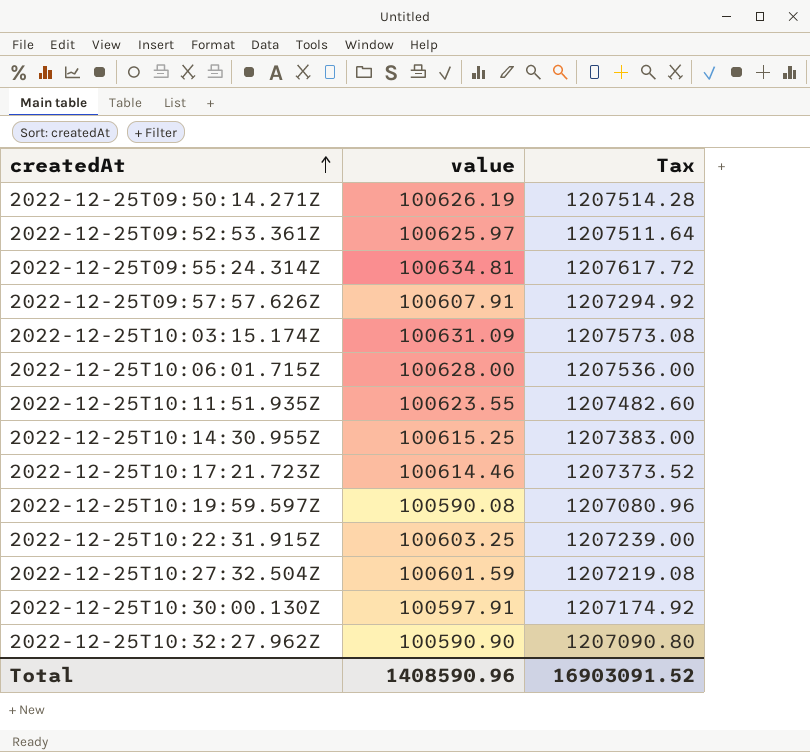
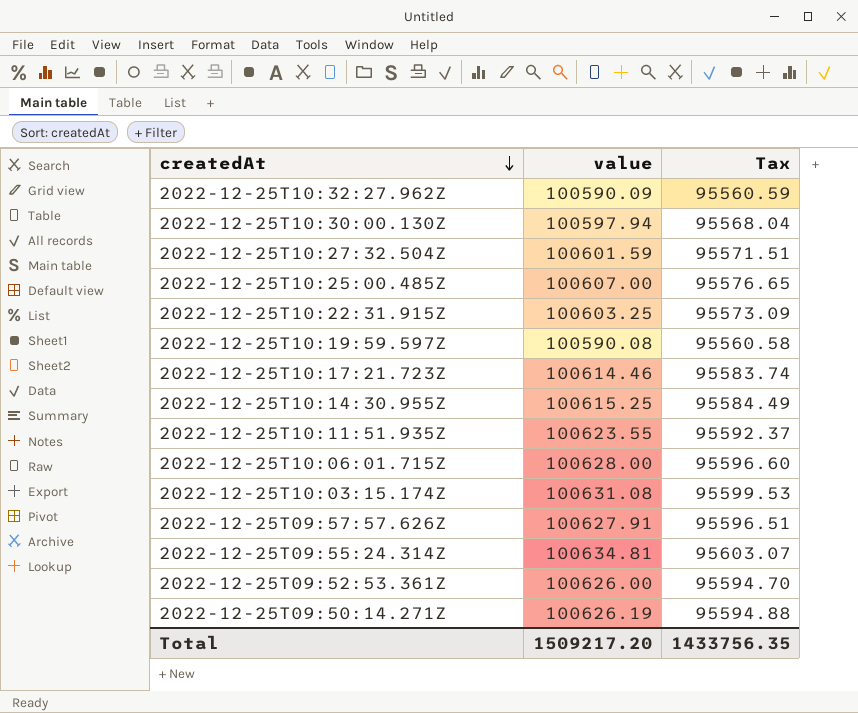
row order: createdAt ascending -> createdAt descending
column Tax | formula: [value] * 12 -> [value] * 0.95
2022-12-25T10:32:27.962Z | value: 100590.90 -> 100590.09
2022-12-25T10:30:00.130Z | value: 100597.91 -> 100597.94
row 2022-12-25T10:25:00.485Z: none -> 100607.00 | 95576.65
2022-12-25T10:03:15.174Z | value: 100631.09 -> 100631.08
2022-12-25T09:57:57.626Z | value: 100607.91 -> 100627.91
2022-12-25T09:52:53.361Z | value: 100625.97 -> 100626.00
Total | value: 1408590.96 -> 1509217.20
Total | Tax: 16903091.52 -> 1433756.35

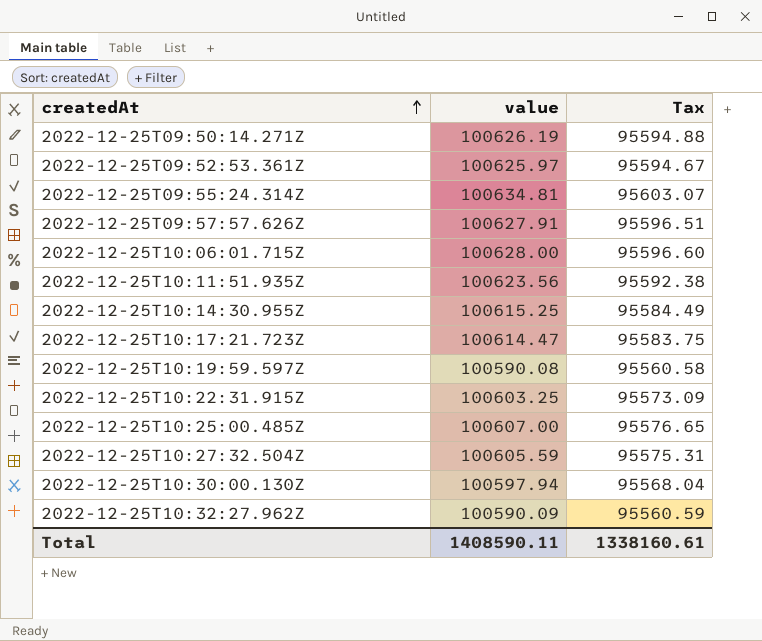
row order: createdAt descending -> createdAt ascending
row 2022-12-25T10:03:15.174Z: 100631.08 | 95599.53 -> none
2022-12-25T09:52:53.361Z | value: 100626.00 -> 100625.97
2022-12-25T09:52:53.361Z | Tax: 95594.70 -> 95594.67
2022-12-25T10:11:51.935Z | value: 100623.55 -> 100623.56
2022-12-25T10:11:51.935Z | Tax: 95592.37 -> 95592.38
2022-12-25T10:17:21.723Z | value: 100614.46 -> 100614.47
2022-12-25T10:17:21.723Z | Tax: 95583.74 -> 95583.75
2022-12-25T10:27:32.504Z | value: 100601.59 -> 100605.59
2022-12-25T10:27:32.504Z | Tax: 95571.51 -> 95575.31
Total | value: 1509217.20 -> 1408590.11
Total | Tax: 1433756.35 -> 1338160.61

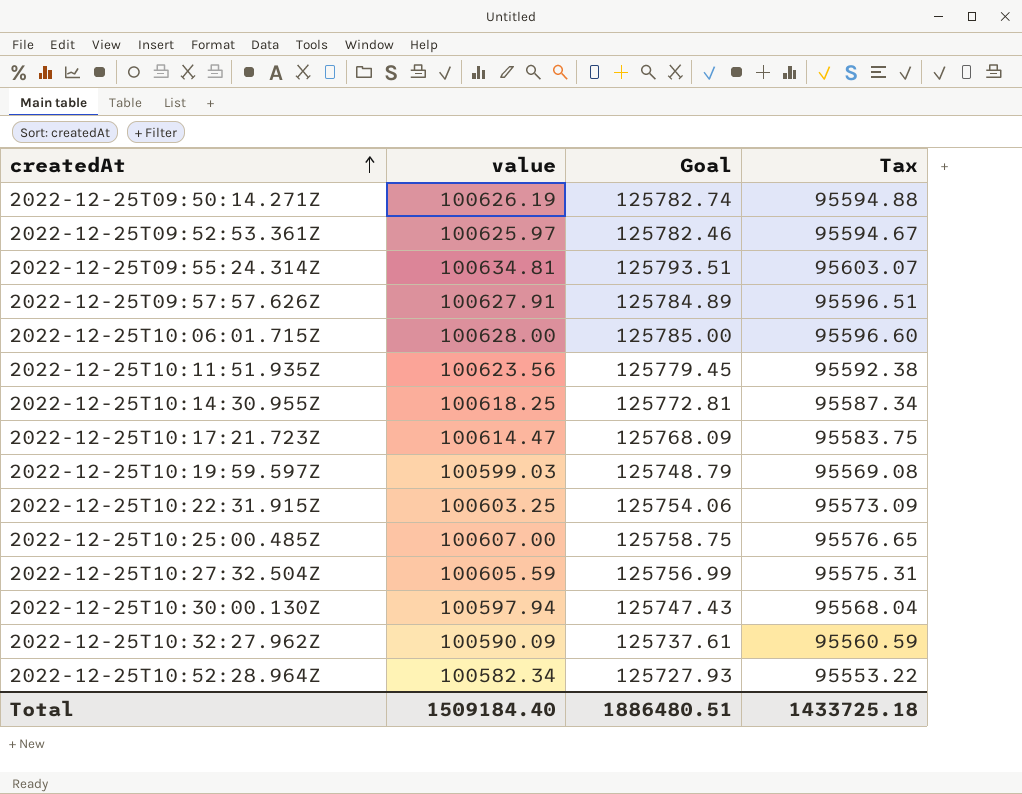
column Goal | formula: none -> [value] * 1.25
2022-12-25T10:14:30.955Z | value: 100615.25 -> 100618.25
2022-12-25T10:14:30.955Z | Tax: 95584.49 -> 95587.34
2022-12-25T10:19:59.597Z | value: 100590.08 -> 100599.03
2022-12-25T10:19:59.597Z | Tax: 95560.58 -> 95569.08
row 2022-12-25T10:52:28.964Z: none -> 100582.34 | 125727.93 | 95553.22
Total | value: 1408590.11 -> 1509184.40
Total | Tax: 1338160.61 -> 1433725.18

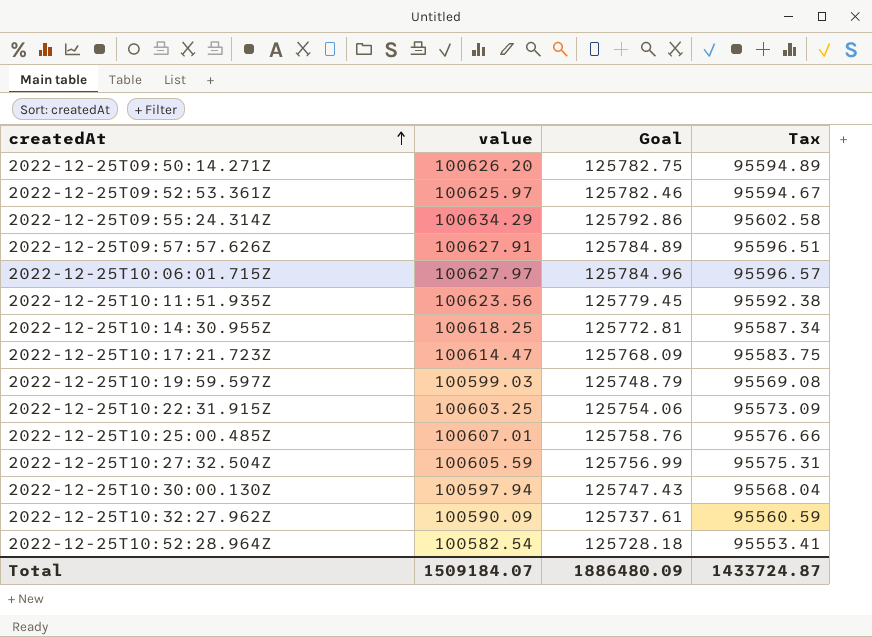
2022-12-25T09:50:14.271Z | value: 100626.19 -> 100626.20
2022-12-25T09:50:14.271Z | Goal: 125782.74 -> 125782.75
2022-12-25T09:50:14.271Z | Tax: 95594.88 -> 95594.89
2022-12-25T09:55:24.314Z | value: 100634.81 -> 100634.29
2022-12-25T09:55:24.314Z | Goal: 125793.51 -> 125792.86
2022-12-25T09:55:24.314Z | Tax: 95603.07 -> 95602.58
2022-12-25T10:06:01.715Z | value: 100628.00 -> 100627.97
2022-12-25T10:06:01.715Z | Goal: 125785.00 -> 125784.96
2022-12-25T10:06:01.715Z | Tax: 95596.60 -> 95596.57
2022-12-25T10:25:00.485Z | value: 100607.00 -> 100607.01
2022-12-25T10:25:00.485Z | Goal: 125758.75 -> 125758.76
2022-12-25T10:25:00.485Z | Tax: 95576.65 -> 95576.66
2022-12-25T10:52:28.964Z | value: 100582.34 -> 100582.54
2022-12-25T10:52:28.964Z | Goal: 125727.93 -> 125728.18
2022-12-25T10:52:28.964Z | Tax: 95553.22 -> 95553.41
Total | value: 1509184.40 -> 1509184.07
Total | Goal: 1886480.51 -> 1886480.09
Total | Tax: 1433725.18 -> 1433724.87

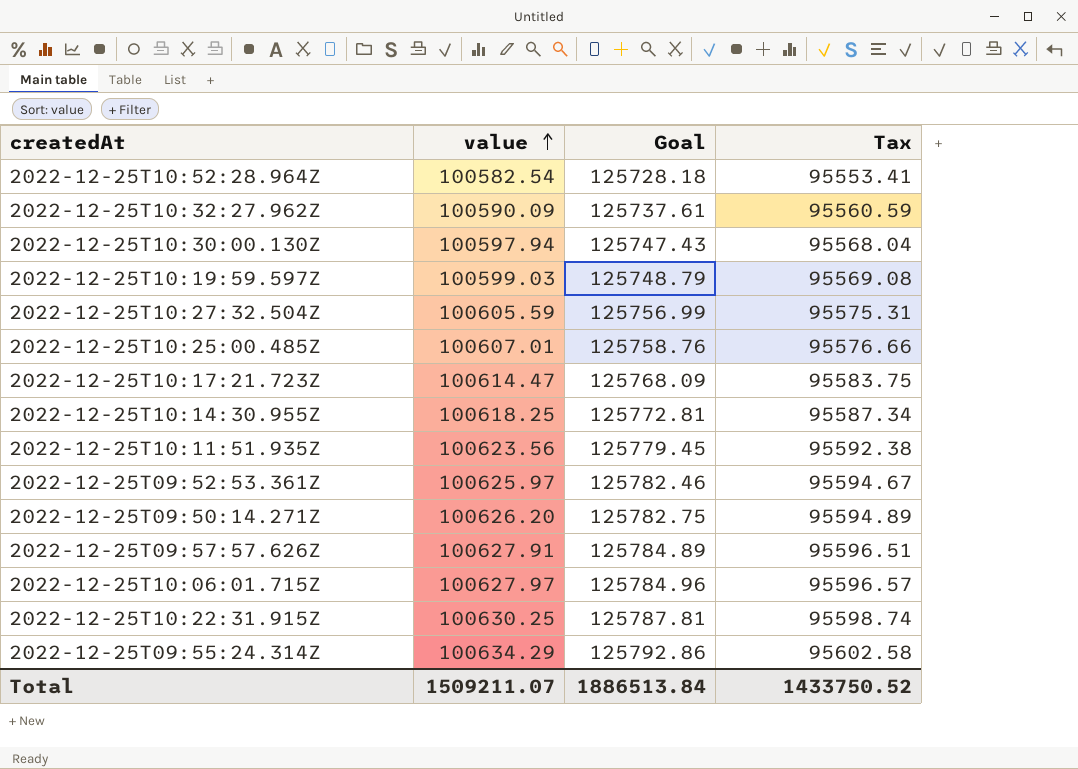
row order: createdAt ascending -> value ascending
2022-12-25T10:22:31.915Z | value: 100603.25 -> 100630.25
2022-12-25T10:22:31.915Z | Goal: 125754.06 -> 125787.81
2022-12-25T10:22:31.915Z | Tax: 95573.09 -> 95598.74
Total | value: 1509184.07 -> 1509211.07
Total | Goal: 1886480.09 -> 1886513.84
Total | Tax: 1433724.87 -> 1433750.52

